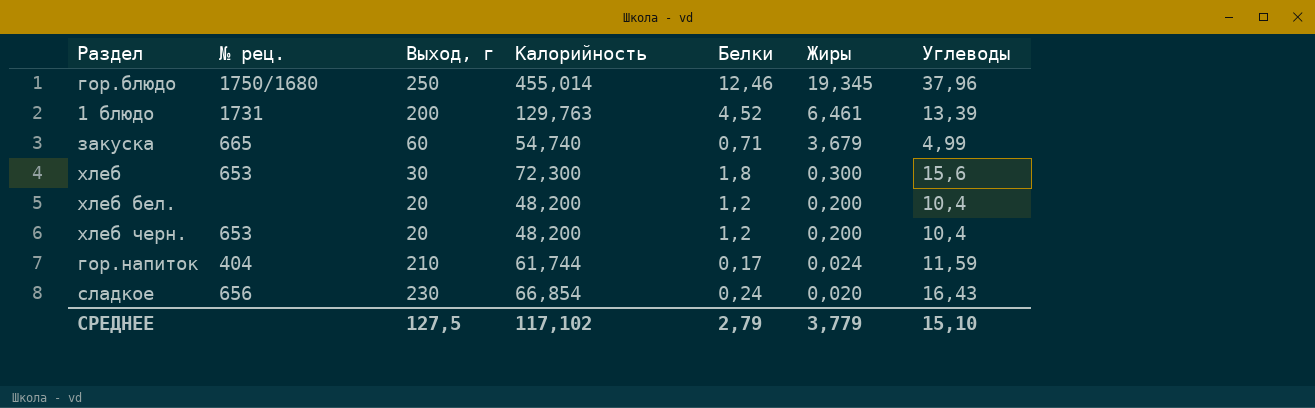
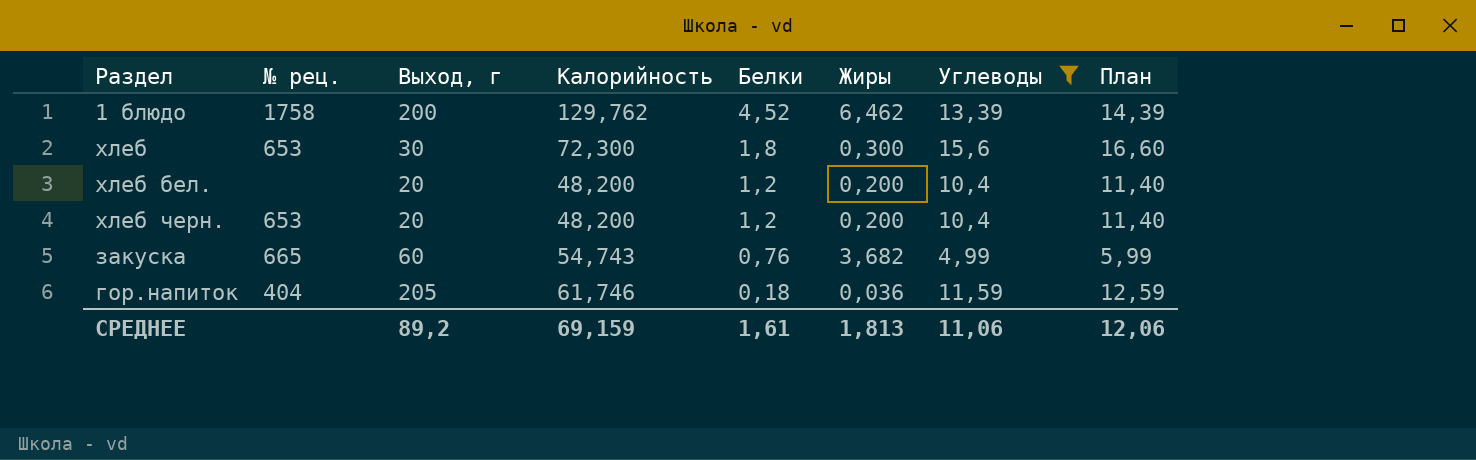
filter: none -> Углеводы <= 15,6
row order: Жиры descending -> Белки descending
column План | formula: none -> [Углеводы] + 1
1 блюдо | № рец.: 1731 -> 1758
1 блюдо | Калорийность: 129,763 -> 129,762
1 блюдо | Жиры: 6,461 -> 6,462
закуска | Калорийность: 54,740 -> 54,743
закуска | Белки: 0,71 -> 0,76
закуска | Жиры: 3,679 -> 3,682
гор.напиток | Выход, г: 210 -> 205
гор.напиток | Калорийность: 61,744 -> 61,746
гор.напиток | Белки: 0,17 -> 0,18
гор.напиток | Жиры: 0,024 -> 0,036
СРЕДНЕЕ | Выход, г: 127,5 -> 89,2
СРЕДНЕЕ | Калорийность: 117,102 -> 69,159
СРЕДНЕЕ | Белки: 2,79 -> 1,61
СРЕДНЕЕ | Жиры: 3,779 -> 1,813
СРЕДНЕЕ | Углеводы: 15,10 -> 11,06

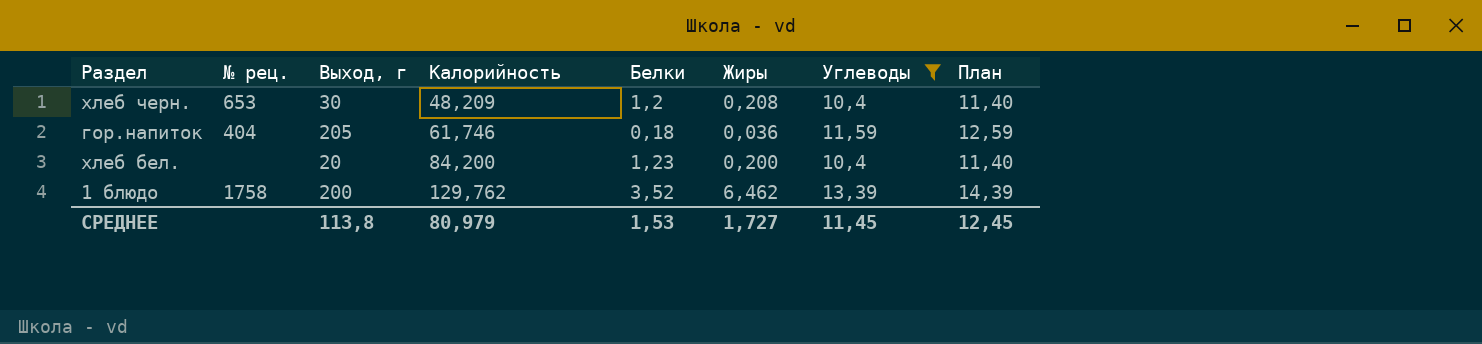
row order: Белки descending -> Калорийность ascending
row хлеб: 653 | 30 | 72,300 | 1,8 | 0,300 | 15,6 | 16,60 -> none
row закуска: 665 | 60 | 54,743 | 0,76 | 3,682 | 4,99 | 5,99 -> none
хлеб черн. | Выход, г: 20 -> 30
хлеб черн. | Калорийность: 48,200 -> 48,209
хлеб черн. | Жиры: 0,200 -> 0,208
хлеб бел. | Калорийность: 48,200 -> 84,200
хлеб бел. | Белки: 1,2 -> 1,23
1 блюдо | Белки: 4,52 -> 3,52
СРЕДНЕЕ | Выход, г: 89,2 -> 113,8
СРЕДНЕЕ | Калорийность: 69,159 -> 80,979
СРЕДНЕЕ | Белки: 1,61 -> 1,53
СРЕДНЕЕ | Жиры: 1,813 -> 1,727
СРЕДНЕЕ | Углеводы: 11,06 -> 11,45
СРЕДНЕЕ | План: 12,06 -> 12,45

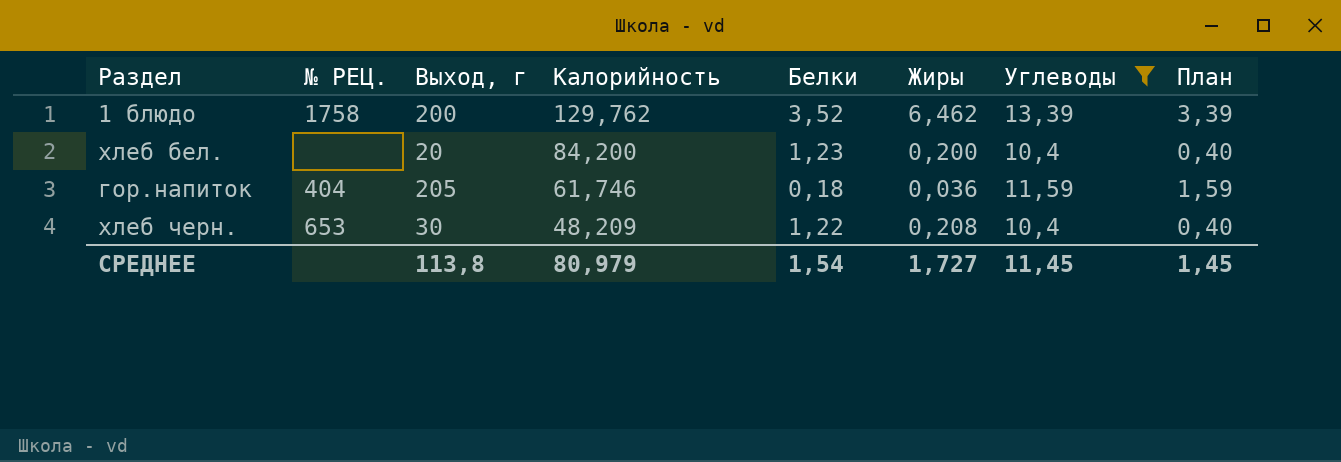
row order: Калорийность ascending -> Калорийность descending
column name: № рец. -> № РЕЦ.
column План | formula: [Углеводы] + 1 -> [Углеводы] - 10
хлеб черн. | Белки: 1,2 -> 1,22
СРЕДНЕЕ | Белки: 1,53 -> 1,54
СРЕДНЕЕ | План: 12,45 -> 1,45

